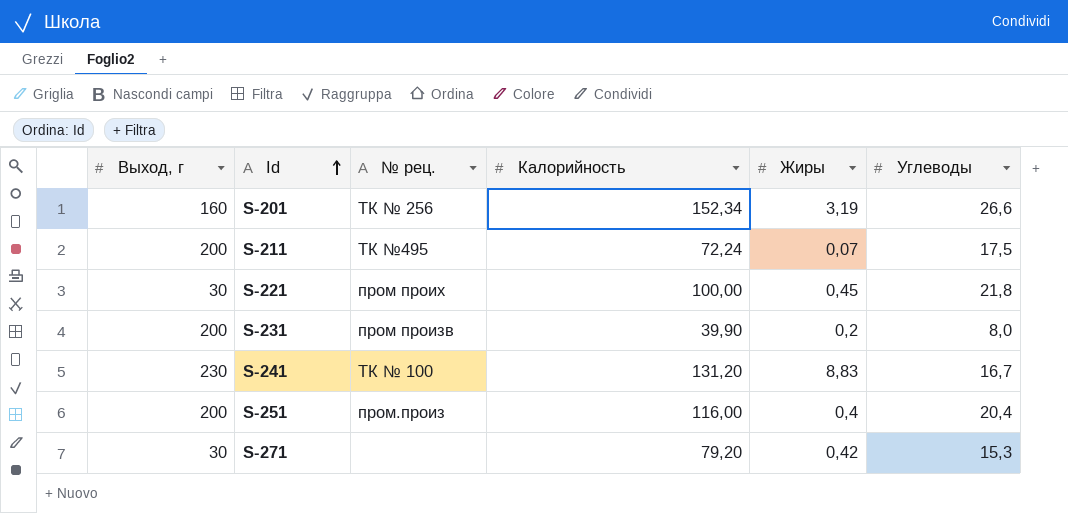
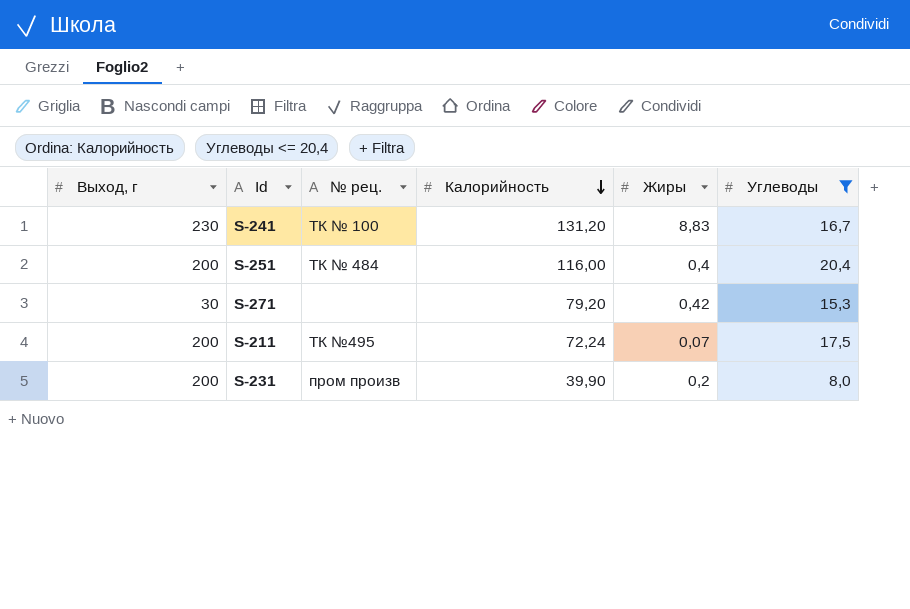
filter: none -> Углеводы <= 20,4
row order: Id ascending -> Калорийность descending
S-251 | № рец.: пром.произ -> ТК № 484

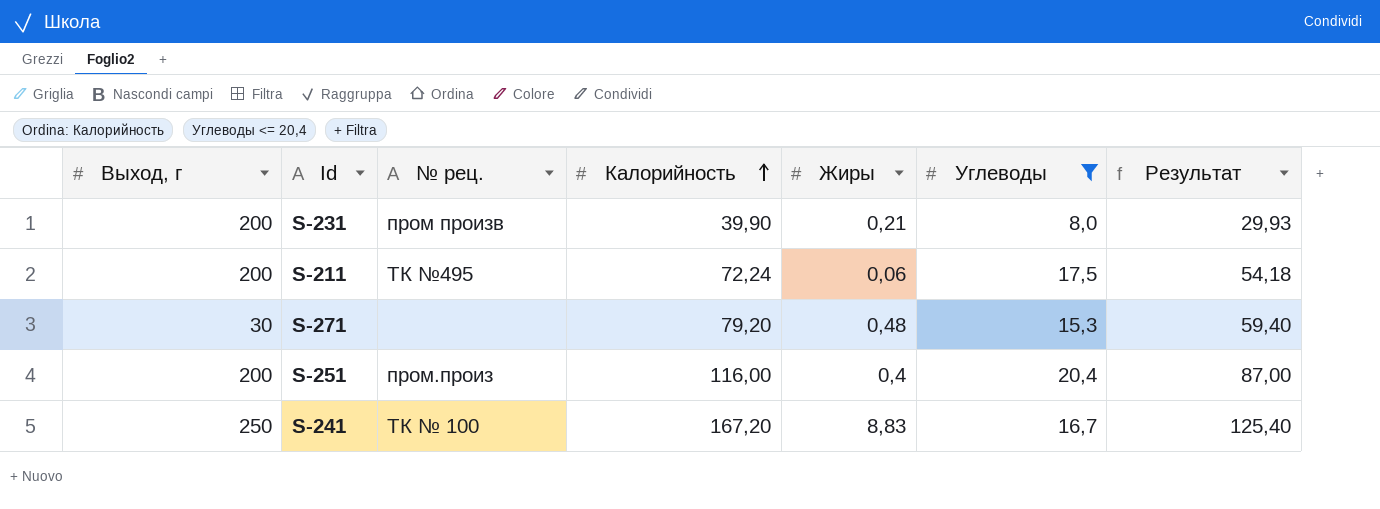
row order: Калорийность descending -> Калорийность ascending
column Результат | formula: none -> [Калорийность] * 0,75
S-231 | Жиры: 0,2 -> 0,21
S-211 | Жиры: 0,07 -> 0,06
S-271 | Жиры: 0,42 -> 0,48
S-251 | № рец.: ТК № 484 -> пром.произ
S-241 | Выход, г: 230 -> 250
S-241 | Калорийность: 131,20 -> 167,20

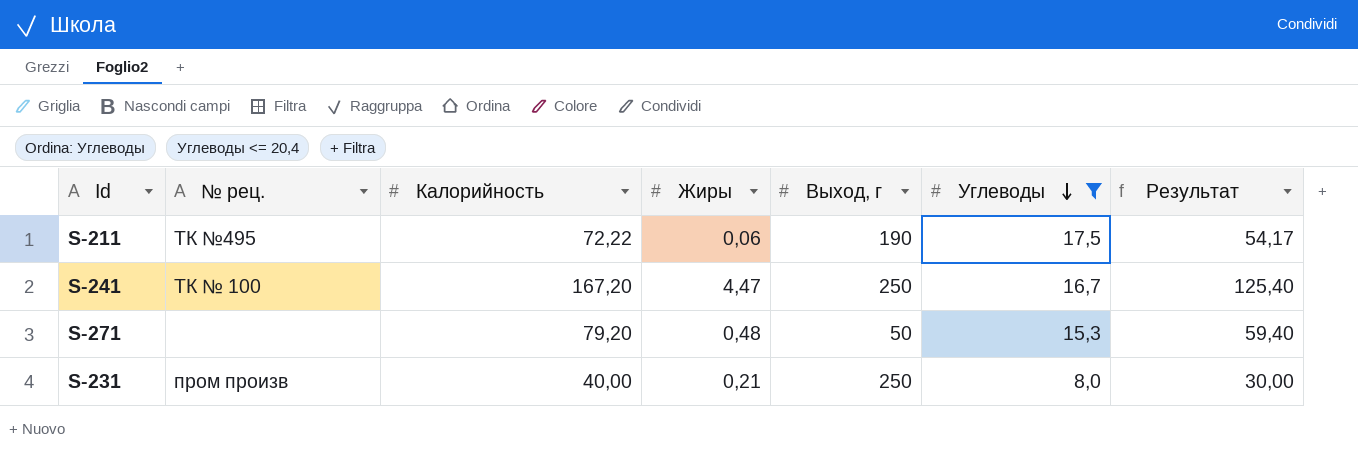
row order: Калорийность ascending -> Углеводы descending
column Выход, г | position: 1 -> 5
row S-251: 200 | пром.произ | 116,00 | 0,4 | 20,4 | 87,00 -> none
S-211 | Калорийность: 72,24 -> 72,22
S-211 | Выход, г: 200 -> 190
S-211 | Результат: 54,18 -> 54,17
S-241 | Жиры: 8,83 -> 4,47
S-271 | Выход, г: 30 -> 50
S-231 | Калорийность: 39,90 -> 40,00
S-231 | Выход, г: 200 -> 250
S-231 | Результат: 29,93 -> 30,00

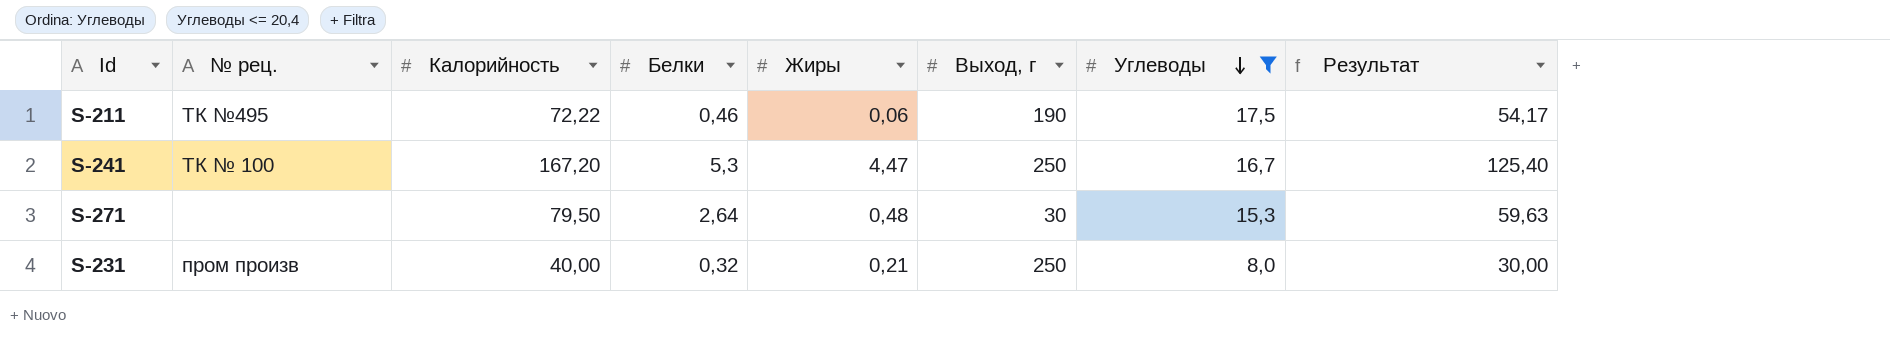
column Белки | position: none -> 4
S-271 | Калорийность: 79,20 -> 79,50
S-271 | Выход, г: 50 -> 30
S-271 | Результат: 59,40 -> 59,63

